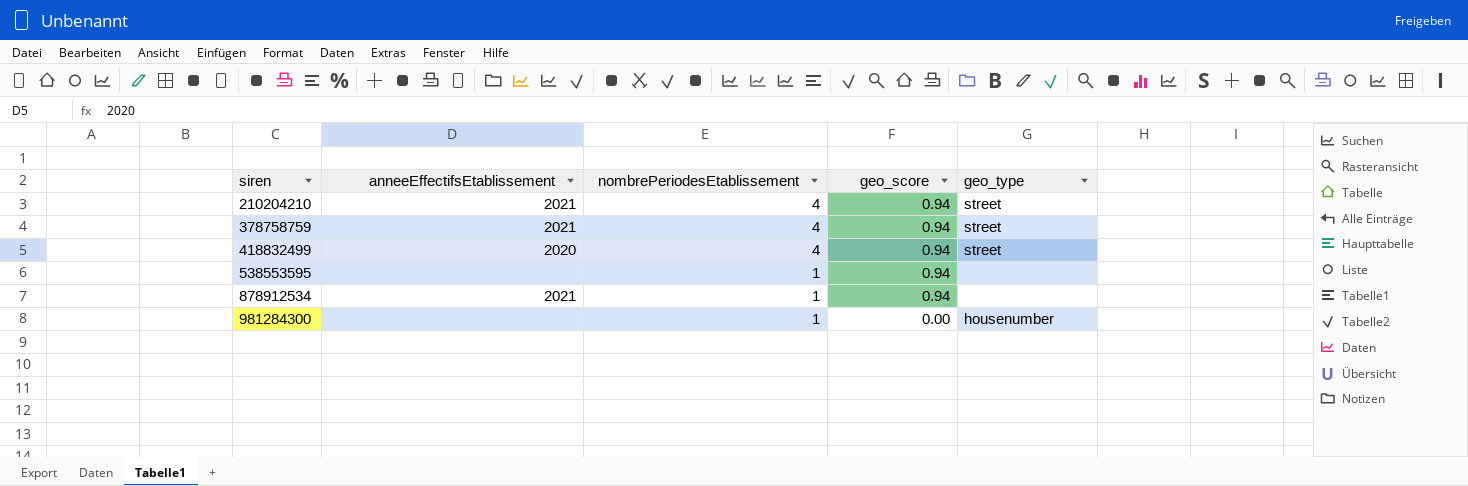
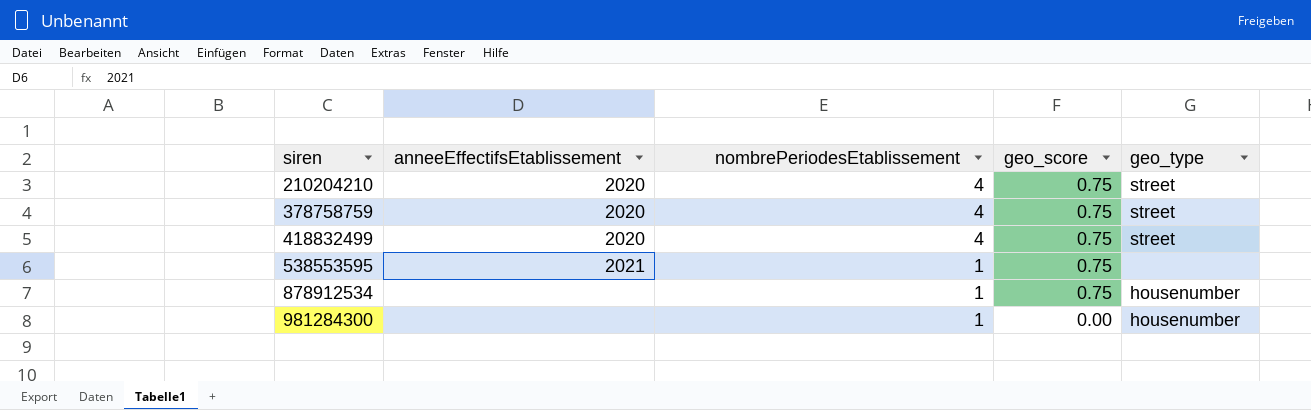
210204210 | anneeEffectifsEtablissement: 2021 -> 2020
210204210 | geo_score: 0.94 -> 0.75
378758759 | anneeEffectifsEtablissement: 2021 -> 2020
378758759 | geo_score: 0.94 -> 0.75
418832499 | geo_score: 0.94 -> 0.75
538553595 | anneeEffectifsEtablissement: none -> 2021
538553595 | geo_score: 0.94 -> 0.75
878912534 | anneeEffectifsEtablissement: 2021 -> none
878912534 | geo_score: 0.94 -> 0.75
878912534 | geo_type: none -> housenumber

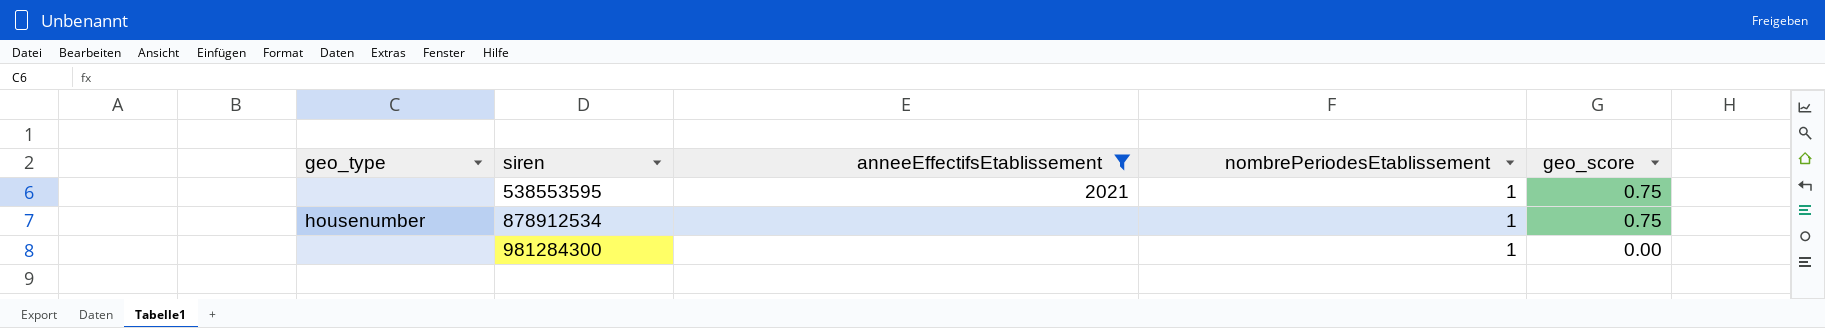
filter: none -> anneeEffectifsEtablissement != 2020
column geo_type | position: 5 -> 1
981284300 | geo_type: housenumber -> none

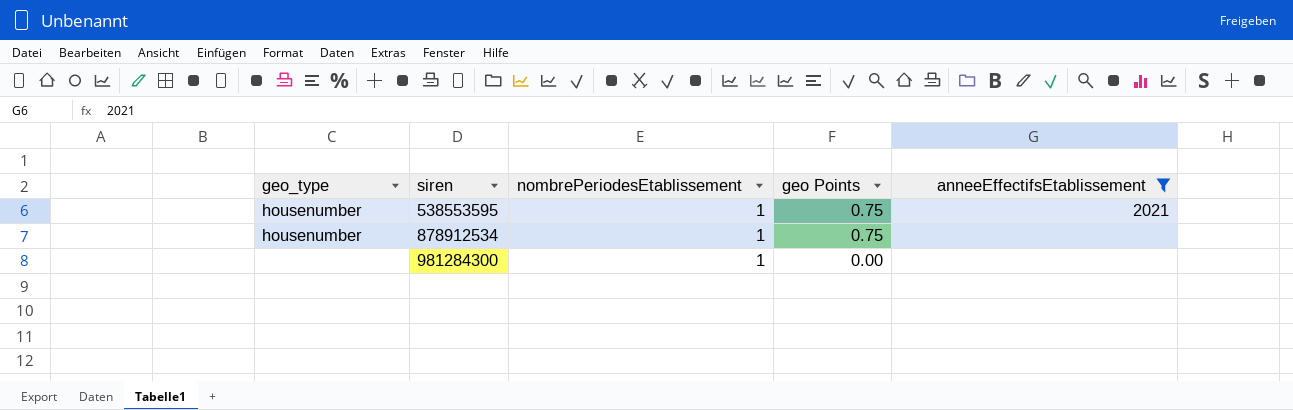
column name: geo_score -> geo Points
column anneeEffectifsEtablissement | position: 3 -> 5
538553595 | geo_type: none -> housenumber

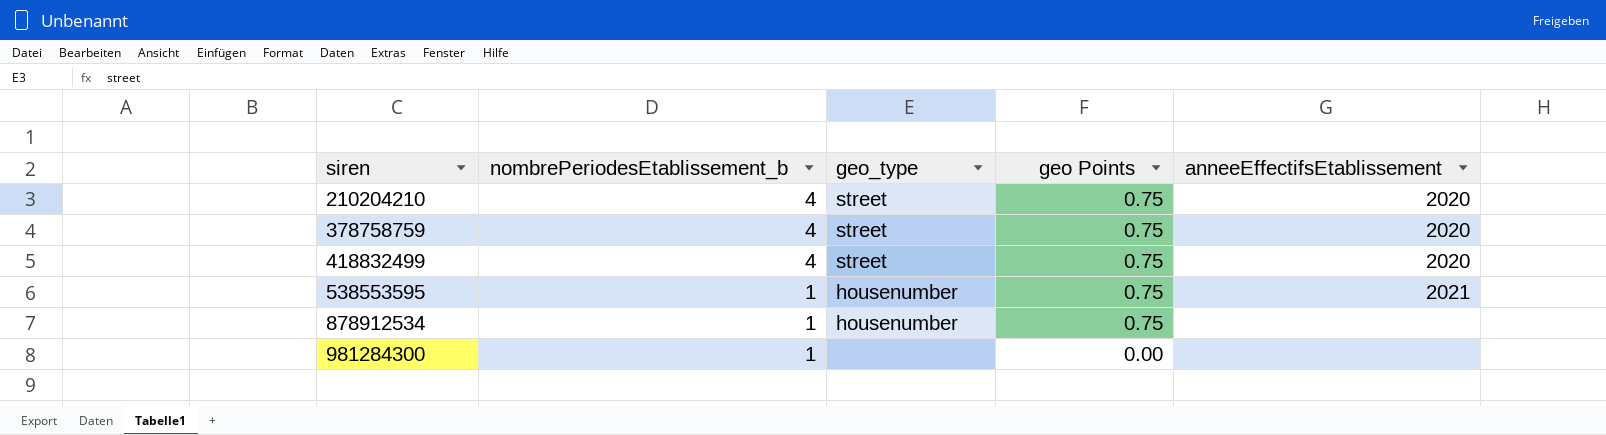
filter: anneeEffectifsEtablissement != 2020 -> none
column name: nombrePeriodesEtablissement -> nombrePeriodesEtablissement_b
column geo_type | position: 1 -> 3

